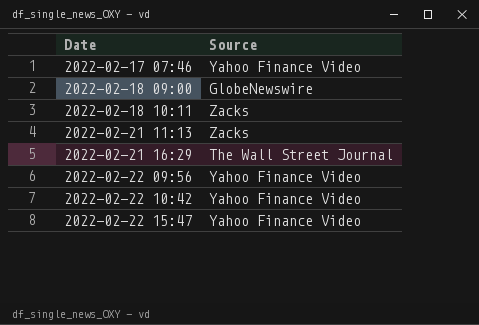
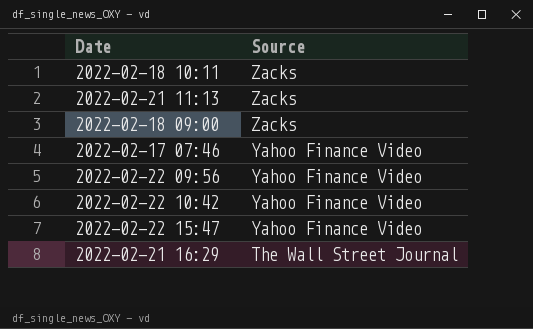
row order: Date ascending -> Source descending
2022-02-18 09:00 | Source: GlobeNewswire -> Zacks

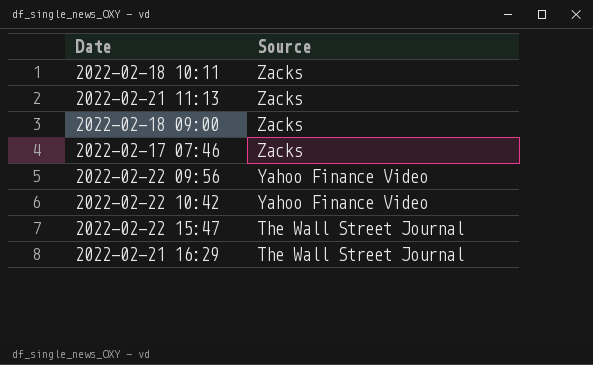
2022-02-17 07:46 | Source: Yahoo Finance Video -> Zacks
2022-02-22 15:47 | Source: Yahoo Finance Video -> The Wall Street Journal

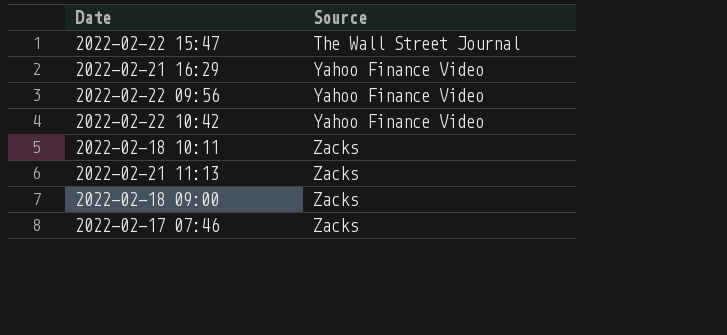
row order: Source descending -> Source ascending
2022-02-21 16:29 | Source: The Wall Street Journal -> Yahoo Finance Video

